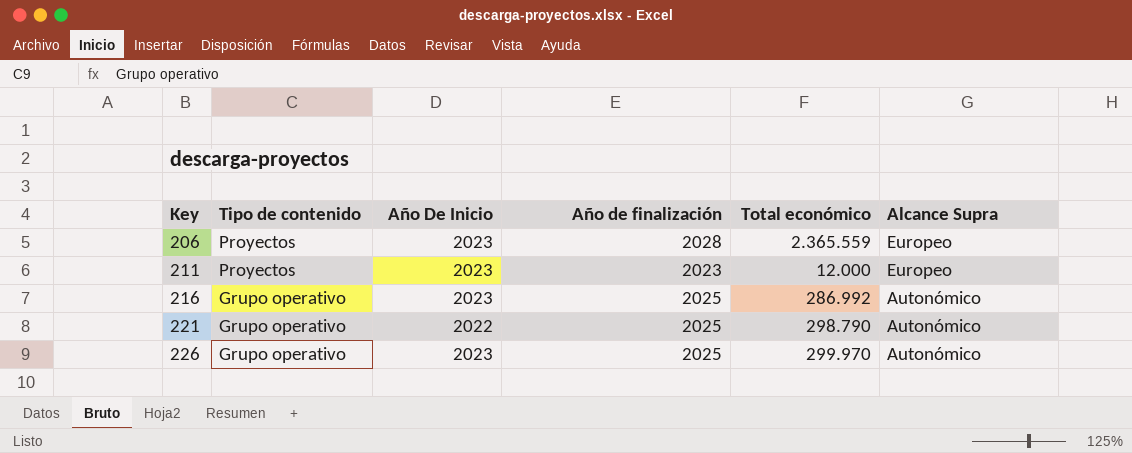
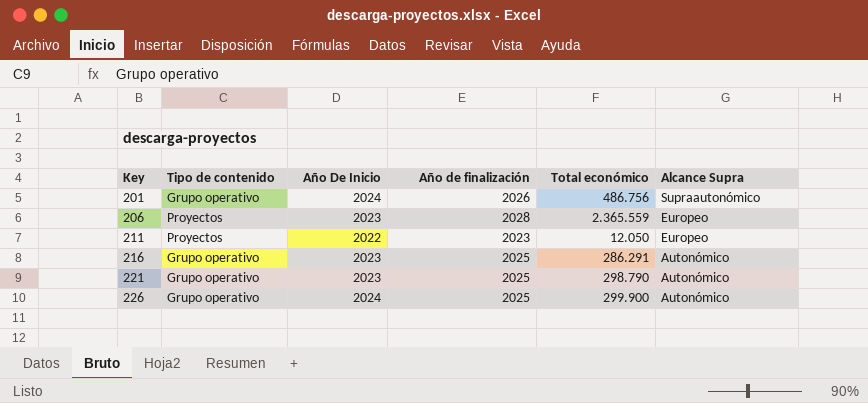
row 201: none -> Grupo operativo | 2024 | 2026 | 486.756 | Supraautonómico
211 | Año De Inicio: 2023 -> 2022
211 | Total económico: 12.000 -> 12.050
216 | Total económico: 286.992 -> 286.291
221 | Año De Inicio: 2022 -> 2023
226 | Año De Inicio: 2023 -> 2024
226 | Total económico: 299.970 -> 299.900

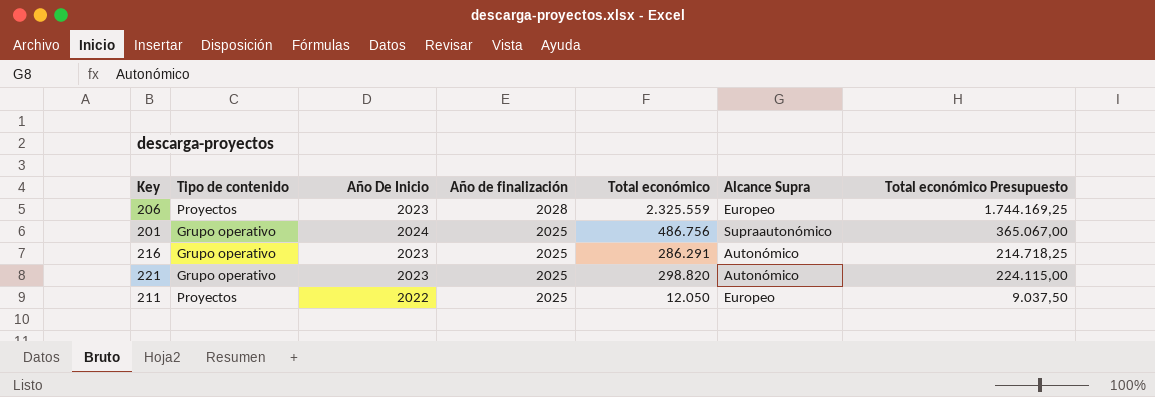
row order: Key ascending -> Año de finalización descending
column Total económico Presupuesto | formula: none -> [Total económico] * 0,75
row 226: Grupo operativo | 2024 | 2025 | 299.900 | Autonómico -> none
206 | Total económico: 2.365.559 -> 2.325.559
201 | Año de finalización: 2026 -> 2025
221 | Total económico: 298.790 -> 298.820
211 | Año de finalización: 2023 -> 2025

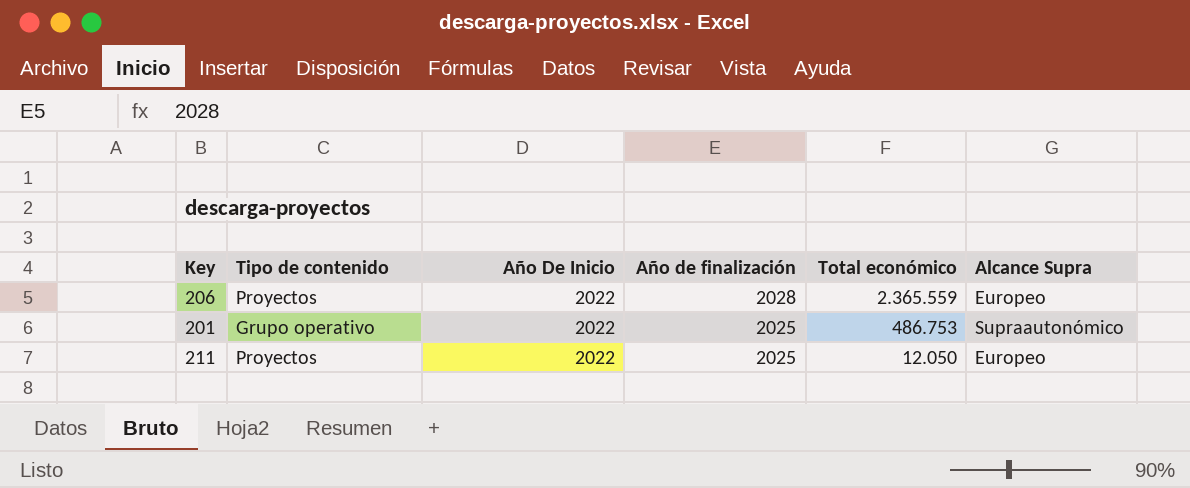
column Total económico Presupuesto | formula: [Total económico] * 0,75 -> none
row 216: Grupo operativo | 2023 | 2025 | 286.291 | Autonómico | 214.718,25 -> none
row 221: Grupo operativo | 2023 | 2025 | 298.820 | Autonómico | 224.115,00 -> none
206 | Año De Inicio: 2023 -> 2022
206 | Total económico: 2.325.559 -> 2.365.559
201 | Año De Inicio: 2024 -> 2022
201 | Total económico: 486.756 -> 486.753

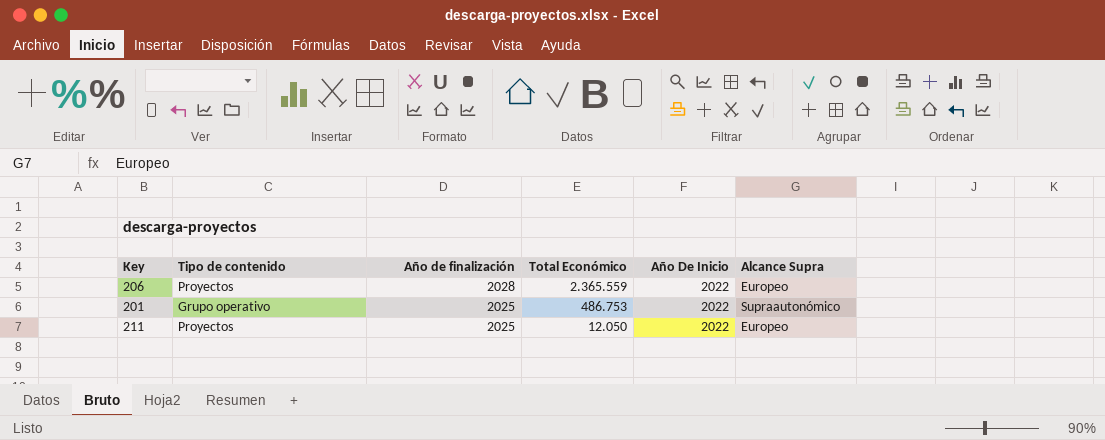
column name: Total económico -> Total Económico
column Año De Inicio | position: 3 -> 5

